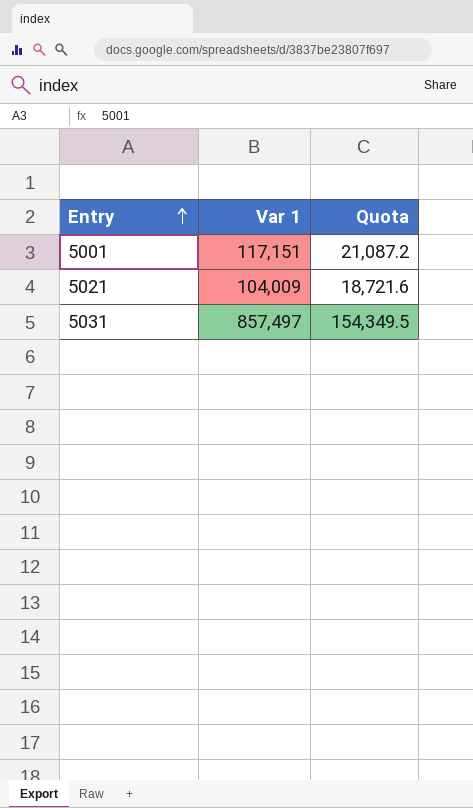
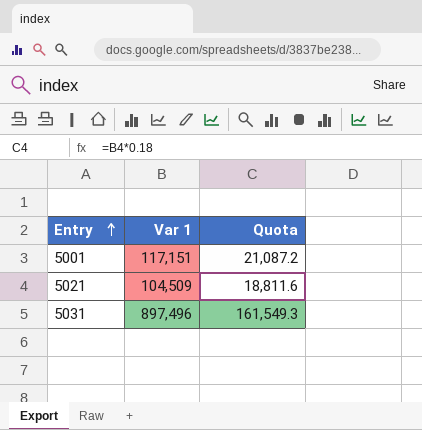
5021 | Var 1: 104,009 -> 104,509
5021 | Quota: 18,721.6 -> 18,811.6
5031 | Var 1: 857,497 -> 897,496
5031 | Quota: 154,349.5 -> 161,549.3

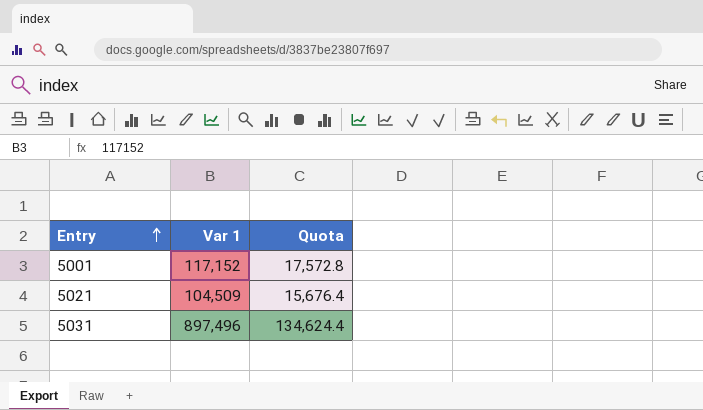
column Quota | formula: [Var 1] * 0.18 -> [Var 1] * 0.15
5001 | Var 1: 117,151 -> 117,152

